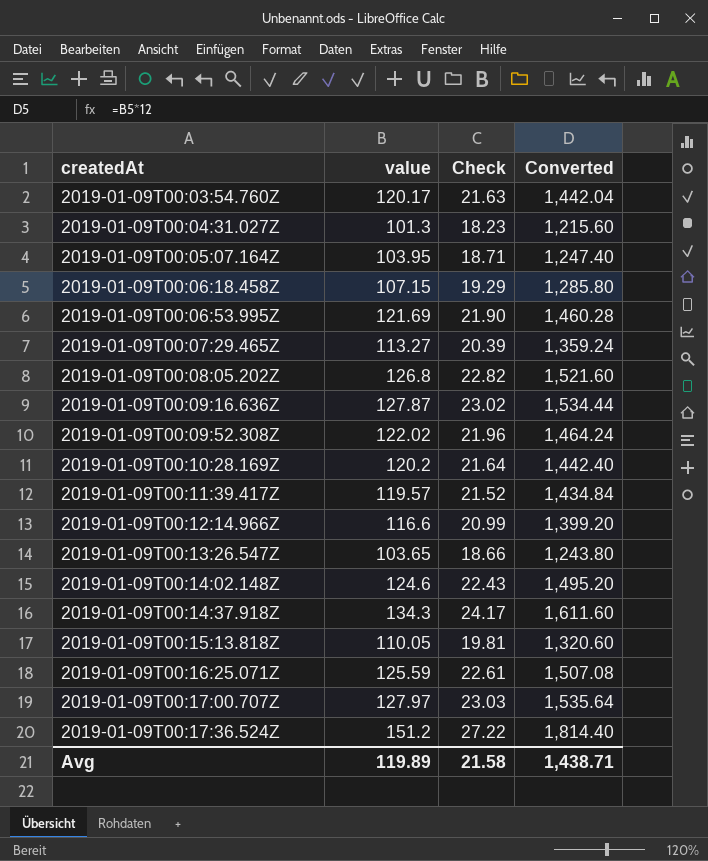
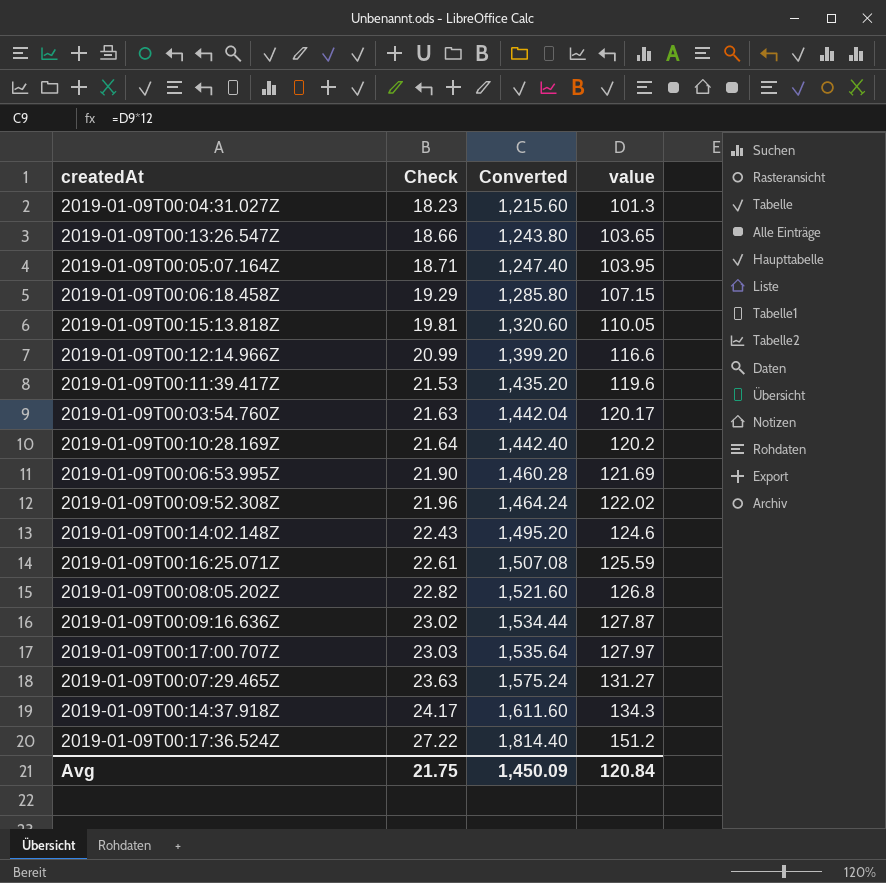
row order: createdAt ascending -> Check ascending
column value | position: 2 -> 4
2019-01-09T00:11:39.417Z | Check: 21.52 -> 21.53
2019-01-09T00:11:39.417Z | Converted: 1,434.84 -> 1,435.20
2019-01-09T00:11:39.417Z | value: 119.57 -> 119.6
2019-01-09T00:07:29.465Z | Check: 20.39 -> 23.63
2019-01-09T00:07:29.465Z | Converted: 1,359.24 -> 1,575.24
2019-01-09T00:07:29.465Z | value: 113.27 -> 131.27
Avg | Check: 21.58 -> 21.75
Avg | Converted: 1,438.71 -> 1,450.09
Avg | value: 119.89 -> 120.84

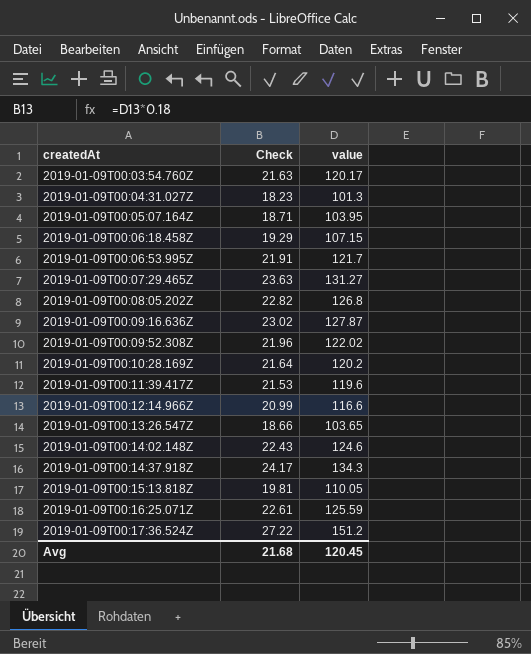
row order: Check ascending -> createdAt ascending
column Converted | formula: [value] * 12 -> none
row 2019-01-09T00:17:00.707Z: 23.03 | 1,535.64 | 127.97 -> none
2019-01-09T00:06:53.995Z | Check: 21.90 -> 21.91
2019-01-09T00:06:53.995Z | value: 121.69 -> 121.7
Avg | Check: 21.75 -> 21.68
Avg | value: 120.84 -> 120.45

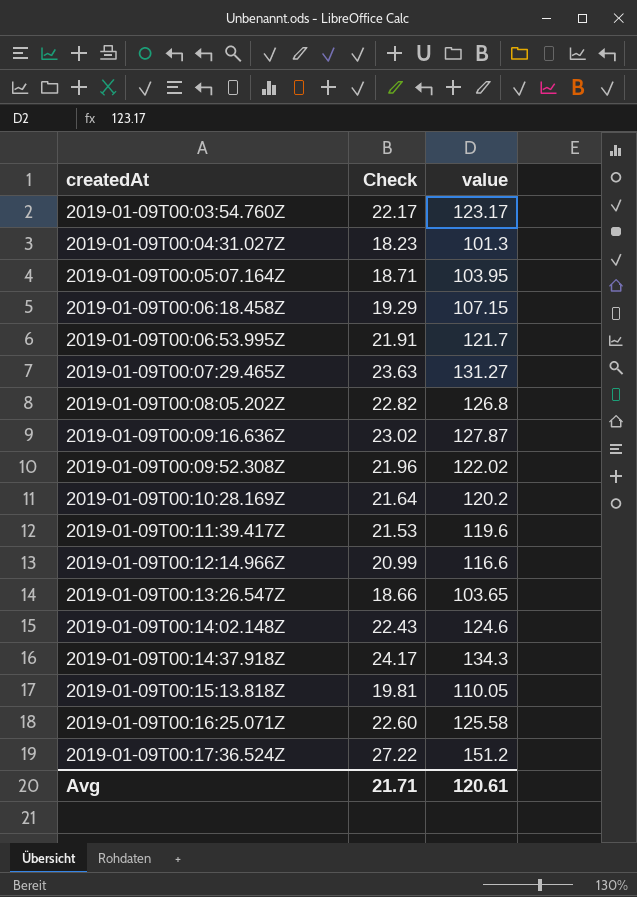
2019-01-09T00:03:54.760Z | Check: 21.63 -> 22.17
2019-01-09T00:03:54.760Z | value: 120.17 -> 123.17
2019-01-09T00:16:25.071Z | Check: 22.61 -> 22.60
2019-01-09T00:16:25.071Z | value: 125.59 -> 125.58
Avg | Check: 21.68 -> 21.71
Avg | value: 120.45 -> 120.61

